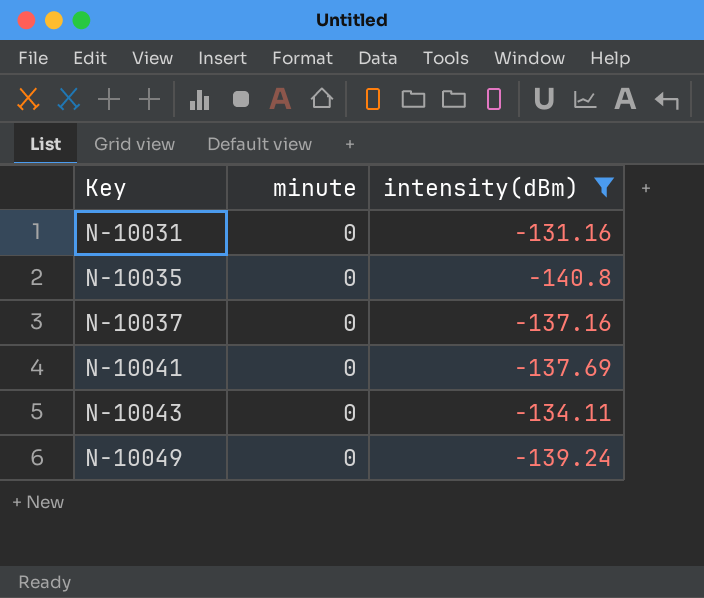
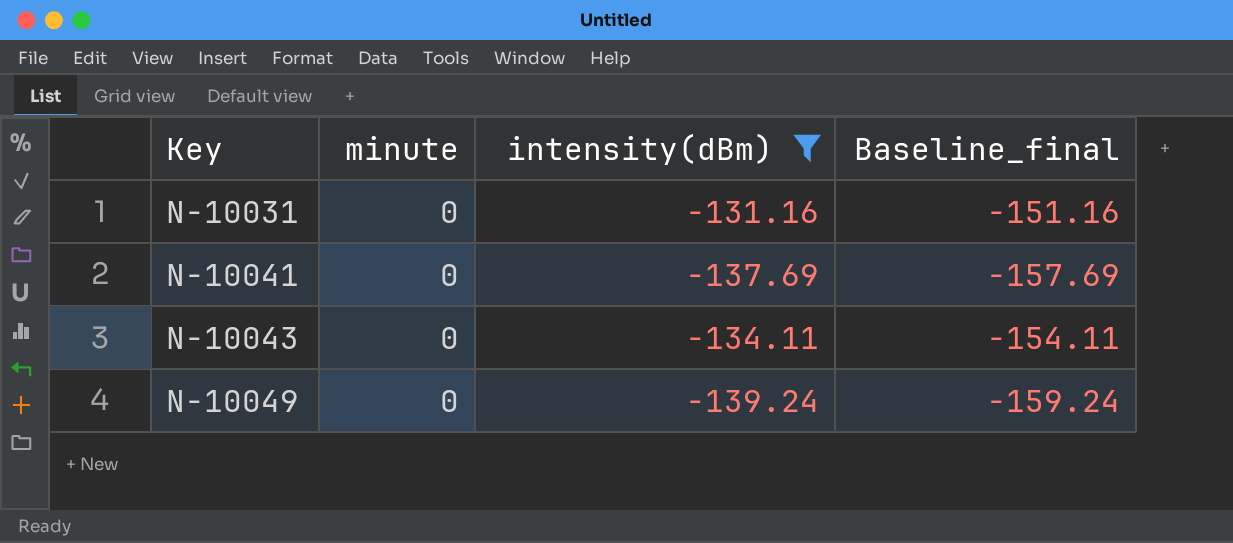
column Baseline_final | formula: none -> [intensity(dBm)] - 20
row N-10035: 0 | -140.8 -> none
row N-10037: 0 | -137.16 -> none

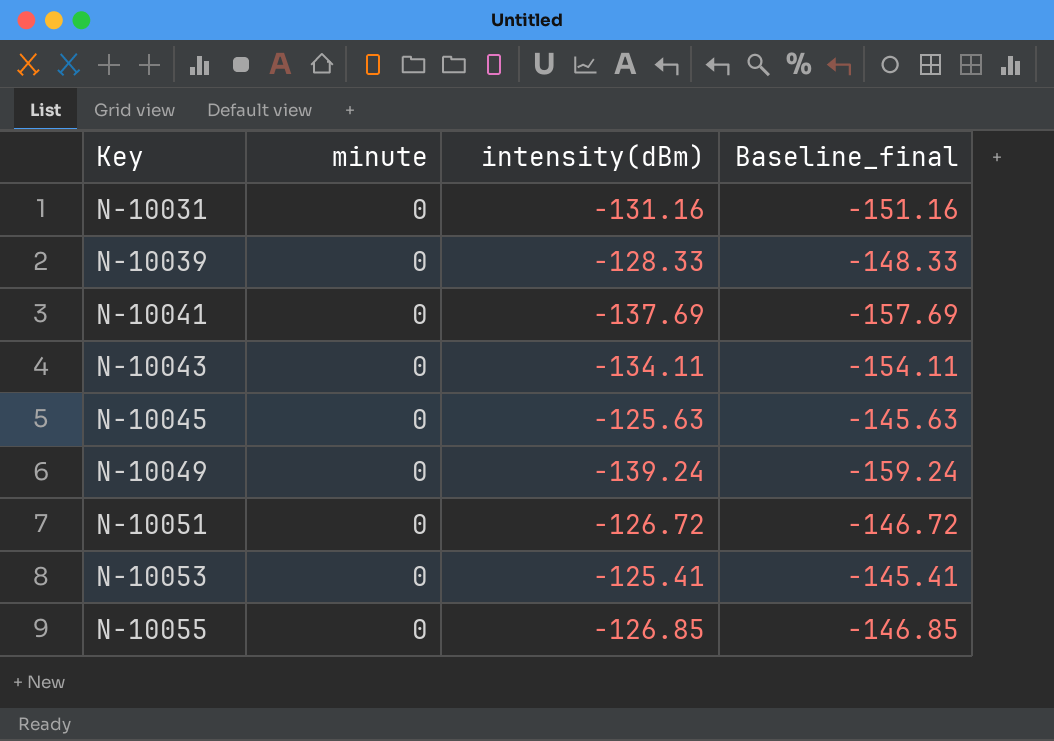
filter: intensity(dBm) <= -131.16 -> none

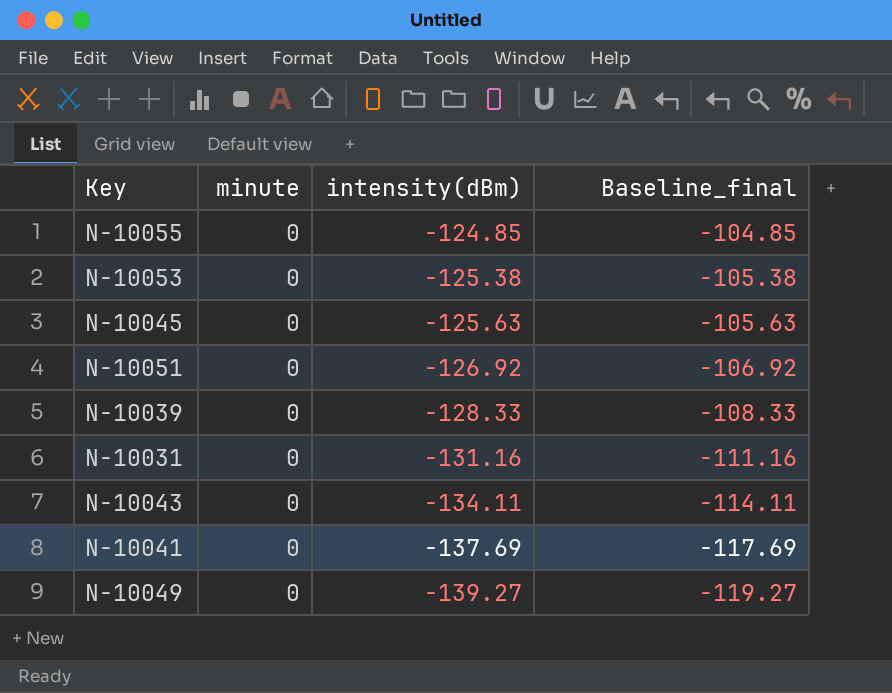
row order: Key ascending -> intensity(dBm) descending
column Baseline_final | formula: [intensity(dBm)] - 20 -> [intensity(dBm)] + 20
N-10055 | intensity(dBm): -126.85 -> -124.85
N-10053 | intensity(dBm): -125.41 -> -125.38
N-10051 | intensity(dBm): -126.72 -> -126.92
N-10049 | intensity(dBm): -139.24 -> -139.27

